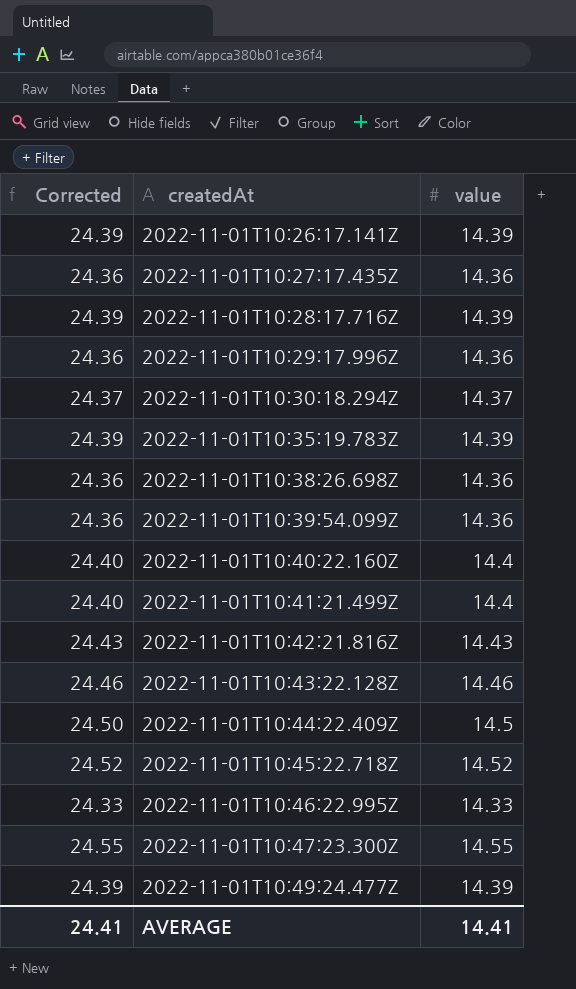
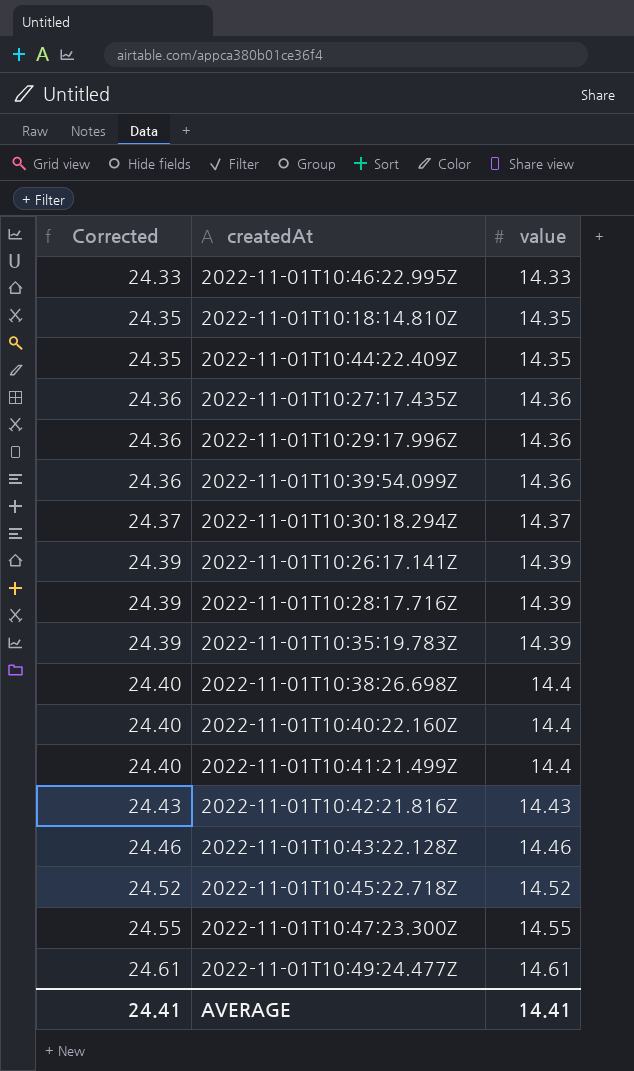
row order: createdAt ascending -> Corrected ascending
row 2022-11-01T10:18:14.810Z: none -> 24.35 | 14.35
2022-11-01T10:44:22.409Z | Corrected: 24.50 -> 24.35
2022-11-01T10:44:22.409Z | value: 14.5 -> 14.35
2022-11-01T10:38:26.698Z | Corrected: 24.36 -> 24.40
2022-11-01T10:38:26.698Z | value: 14.36 -> 14.4
2022-11-01T10:49:24.477Z | Corrected: 24.39 -> 24.61
2022-11-01T10:49:24.477Z | value: 14.39 -> 14.61

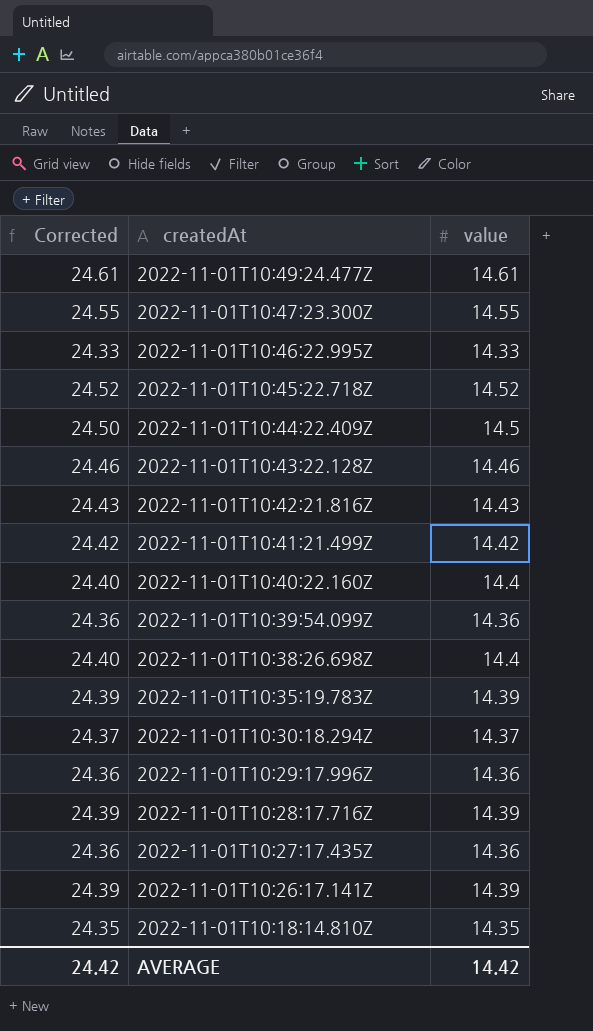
row order: Corrected ascending -> createdAt descending
2022-11-01T10:44:22.409Z | Corrected: 24.35 -> 24.50
2022-11-01T10:44:22.409Z | value: 14.35 -> 14.5
2022-11-01T10:41:21.499Z | Corrected: 24.40 -> 24.42
2022-11-01T10:41:21.499Z | value: 14.4 -> 14.42
AVERAGE | Corrected: 24.41 -> 24.42
AVERAGE | value: 14.41 -> 14.42

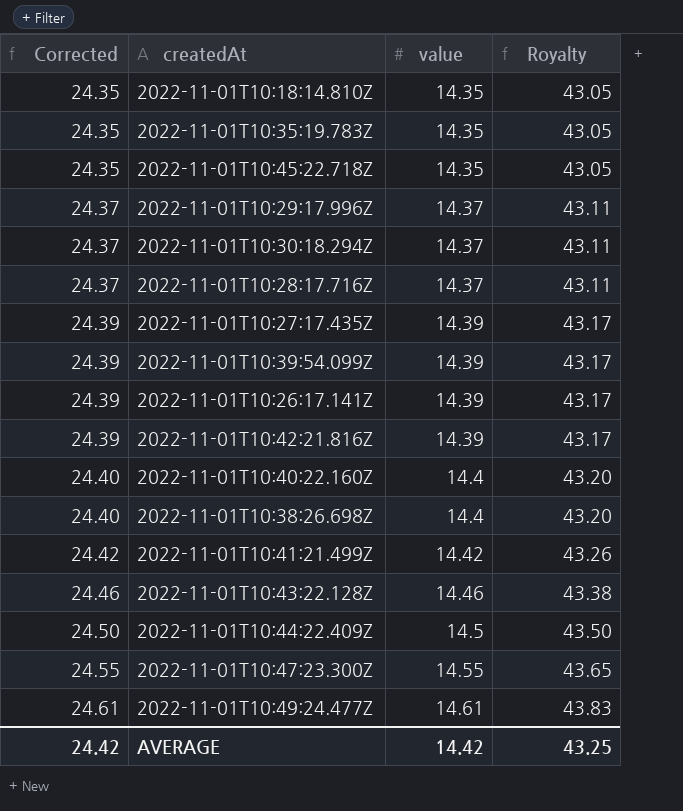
row order: createdAt descending -> Corrected ascending
column Royalty | formula: none -> [value] * 3
row 2022-11-01T10:46:22.995Z: 24.33 | 14.33 -> none
2022-11-01T10:35:19.783Z | Corrected: 24.39 -> 24.35
2022-11-01T10:35:19.783Z | value: 14.39 -> 14.35
2022-11-01T10:45:22.718Z | Corrected: 24.52 -> 24.35
2022-11-01T10:45:22.718Z | value: 14.52 -> 14.35
2022-11-01T10:29:17.996Z | Corrected: 24.36 -> 24.37
2022-11-01T10:29:17.996Z | value: 14.36 -> 14.37
2022-11-01T10:28:17.716Z | Corrected: 24.39 -> 24.37
2022-11-01T10:28:17.716Z | value: 14.39 -> 14.37
2022-11-01T10:27:17.435Z | Corrected: 24.36 -> 24.39
2022-11-01T10:27:17.435Z | value: 14.36 -> 14.39
2022-11-01T10:39:54.099Z | Corrected: 24.36 -> 24.39
2022-11-01T10:39:54.099Z | value: 14.36 -> 14.39
2022-11-01T10:42:21.816Z | Corrected: 24.43 -> 24.39
2022-11-01T10:42:21.816Z | value: 14.43 -> 14.39

